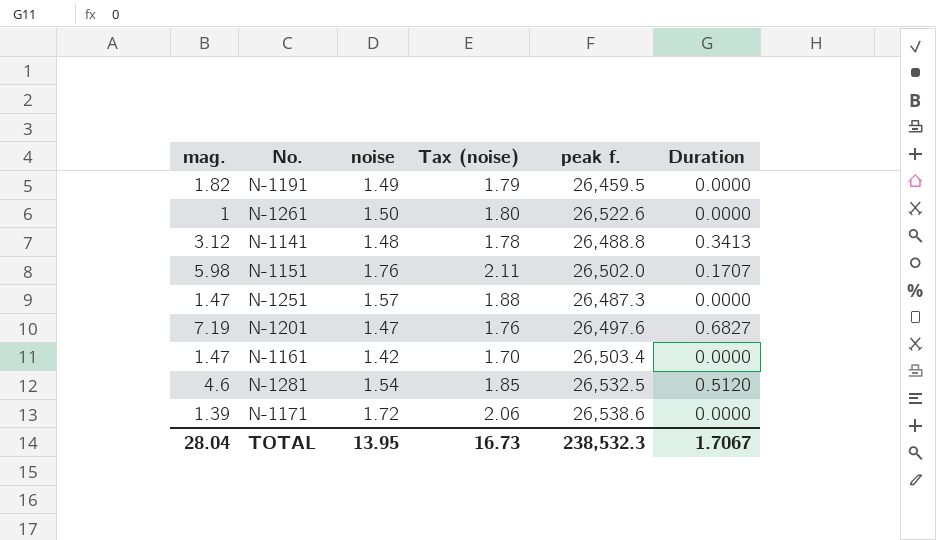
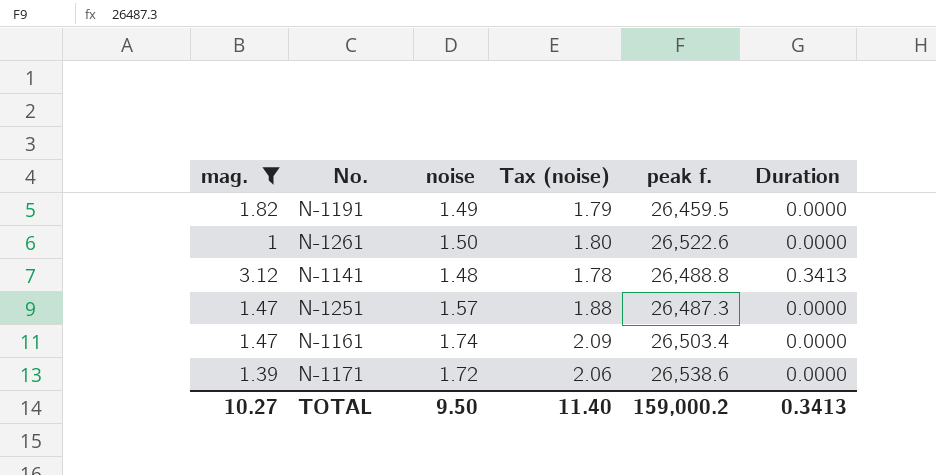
filter: none -> mag. <= 3.12
N-1161 | noise: 1.42 -> 1.74
N-1161 | Tax (noise): 1.70 -> 2.09
TOTAL | mag.: 28.04 -> 10.27
TOTAL | noise: 13.95 -> 9.50
TOTAL | Tax (noise): 16.73 -> 11.40
TOTAL | peak f.: 238,532.3 -> 159,000.2
TOTAL | Duration: 1.7067 -> 0.3413

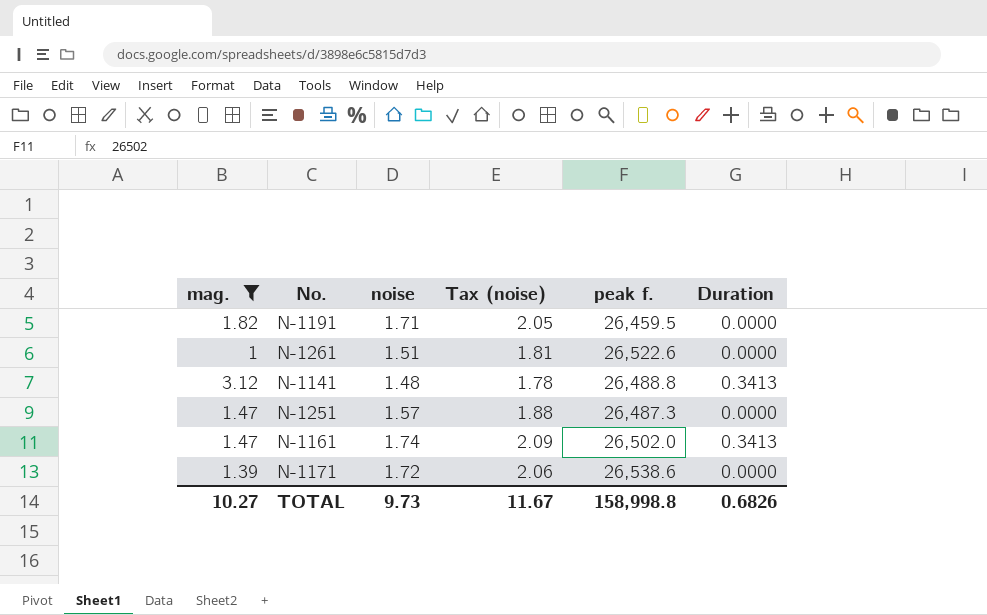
N-1191 | noise: 1.49 -> 1.71
N-1191 | Tax (noise): 1.79 -> 2.05
N-1261 | noise: 1.50 -> 1.51
N-1261 | Tax (noise): 1.80 -> 1.81
N-1161 | peak f.: 26,503.4 -> 26,502.0
N-1161 | Duration: 0.0000 -> 0.3413
TOTAL | noise: 9.50 -> 9.73
TOTAL | Tax (noise): 11.40 -> 11.67
TOTAL | peak f.: 159,000.2 -> 158,998.8
TOTAL | Duration: 0.3413 -> 0.6826

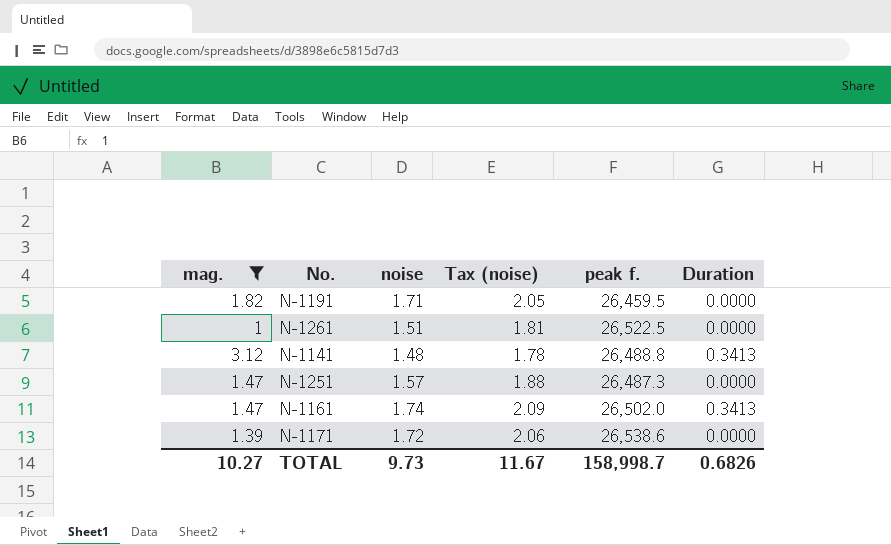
N-1261 | peak f.: 26,522.6 -> 26,522.5
TOTAL | peak f.: 158,998.8 -> 158,998.7

